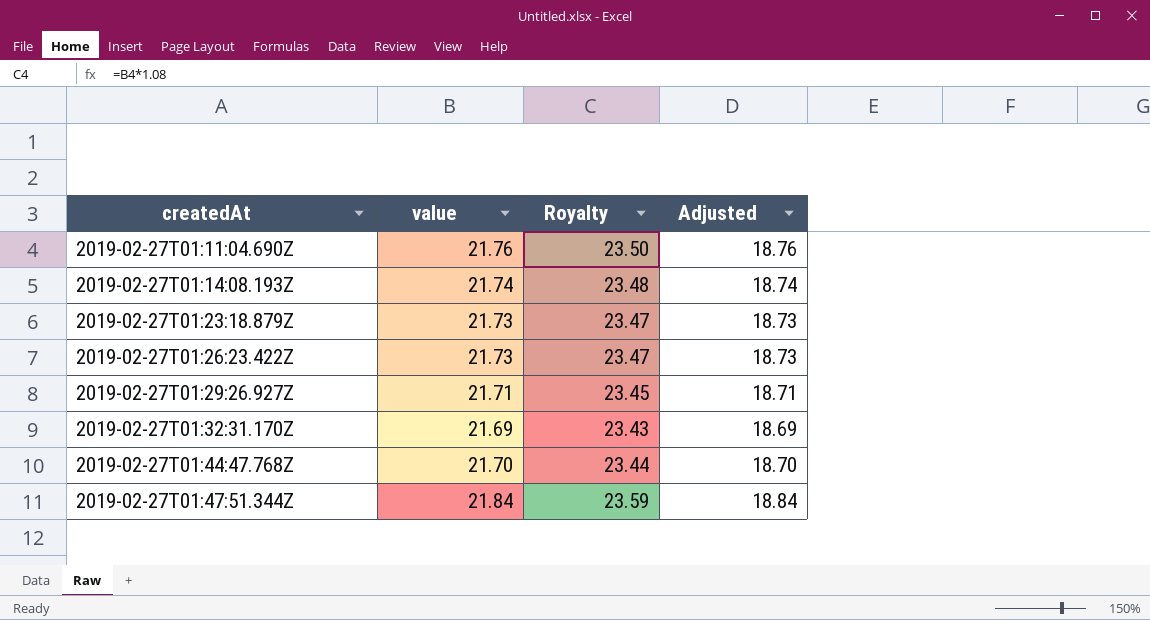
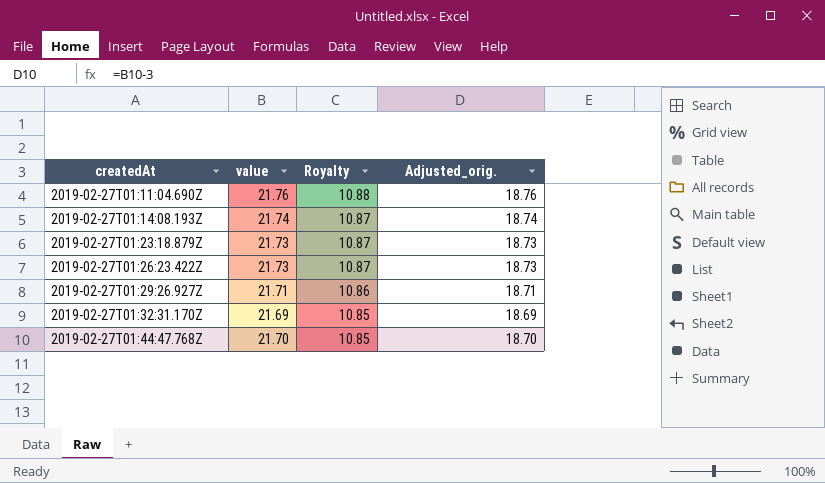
column Royalty | formula: [value] * 1.08 -> [value] * 0.5
column name: Adjusted -> Adjusted_orig.
row 2019-02-27T01:47:51.344Z: 21.84 | 23.59 | 18.84 -> none

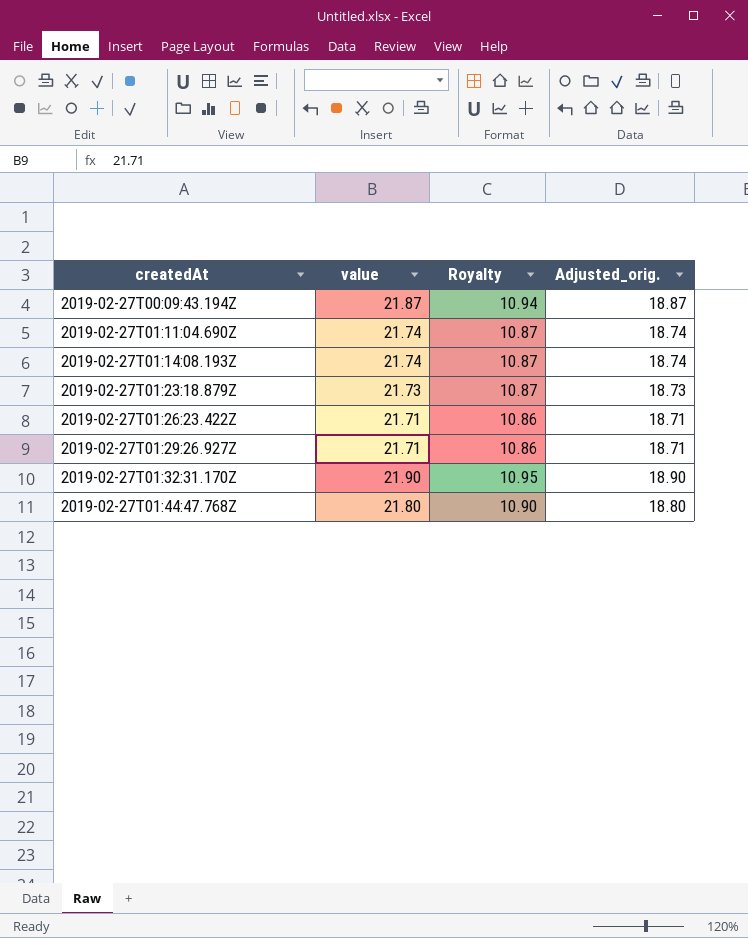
row 2019-02-27T00:09:43.194Z: none -> 21.87 | 10.94 | 18.87
2019-02-27T01:11:04.690Z | value: 21.76 -> 21.74
2019-02-27T01:11:04.690Z | Royalty: 10.88 -> 10.87
2019-02-27T01:11:04.690Z | Adjusted_orig.: 18.76 -> 18.74
2019-02-27T01:26:23.422Z | value: 21.73 -> 21.71
2019-02-27T01:26:23.422Z | Royalty: 10.87 -> 10.86
2019-02-27T01:26:23.422Z | Adjusted_orig.: 18.73 -> 18.71
2019-02-27T01:32:31.170Z | value: 21.69 -> 21.90
2019-02-27T01:32:31.170Z | Royalty: 10.85 -> 10.95
2019-02-27T01:32:31.170Z | Adjusted_orig.: 18.69 -> 18.90
2019-02-27T01:44:47.768Z | value: 21.70 -> 21.80
2019-02-27T01:44:47.768Z | Royalty: 10.85 -> 10.90
2019-02-27T01:44:47.768Z | Adjusted_orig.: 18.70 -> 18.80

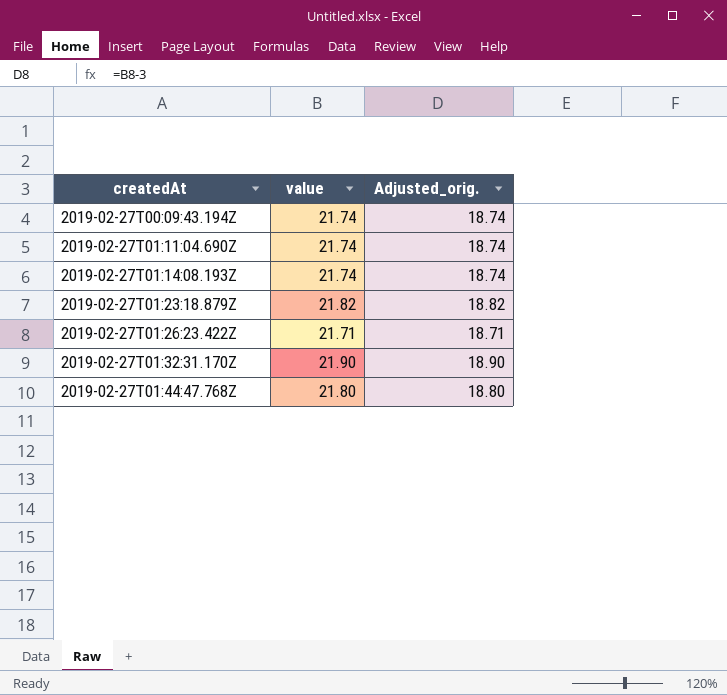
column Royalty | formula: [value] * 0.5 -> none
row 2019-02-27T01:29:26.927Z: 21.71 | 10.86 | 18.71 -> none
2019-02-27T00:09:43.194Z | value: 21.87 -> 21.74
2019-02-27T00:09:43.194Z | Adjusted_orig.: 18.87 -> 18.74
2019-02-27T01:23:18.879Z | value: 21.73 -> 21.82
2019-02-27T01:23:18.879Z | Adjusted_orig.: 18.73 -> 18.82

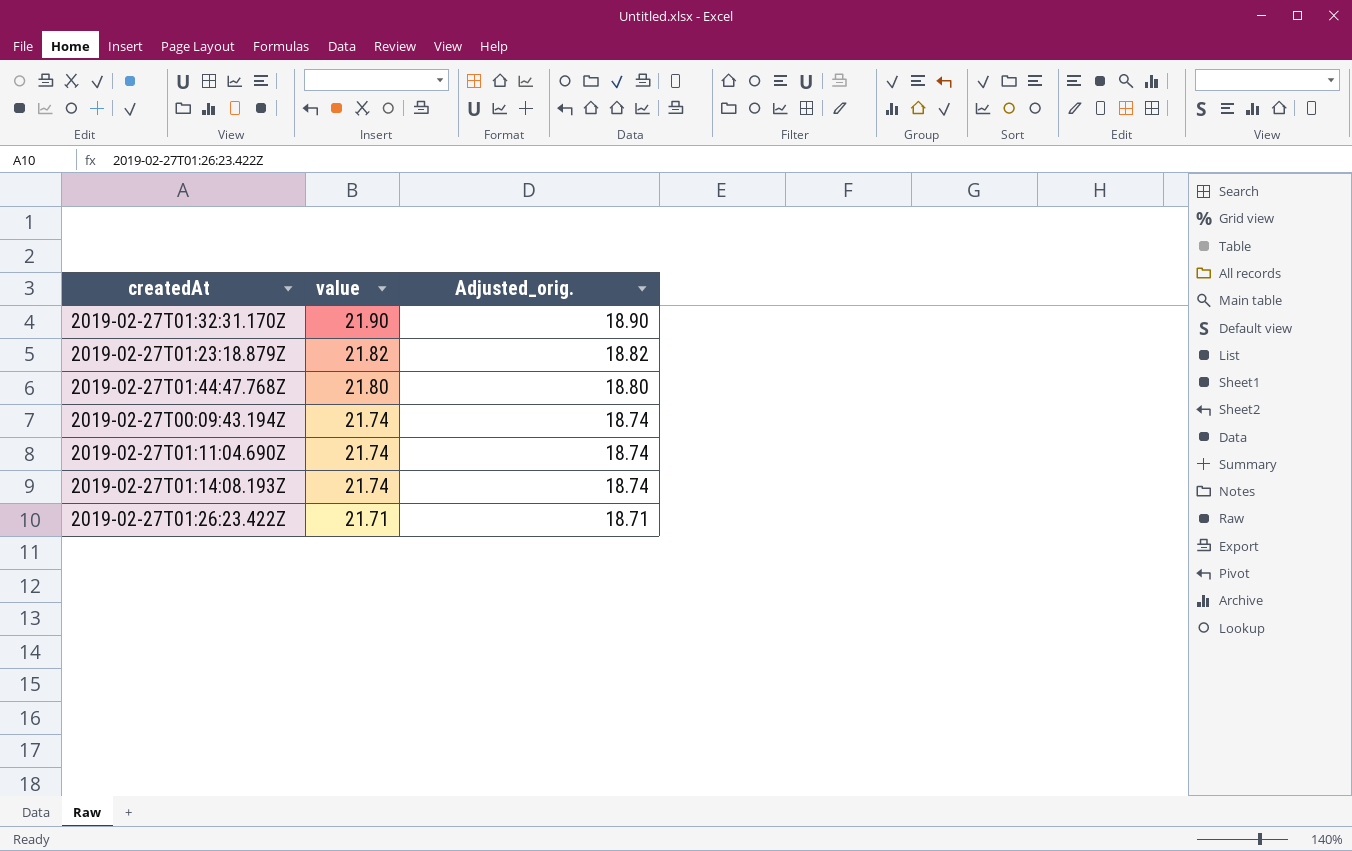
row order: createdAt ascending -> value descending

